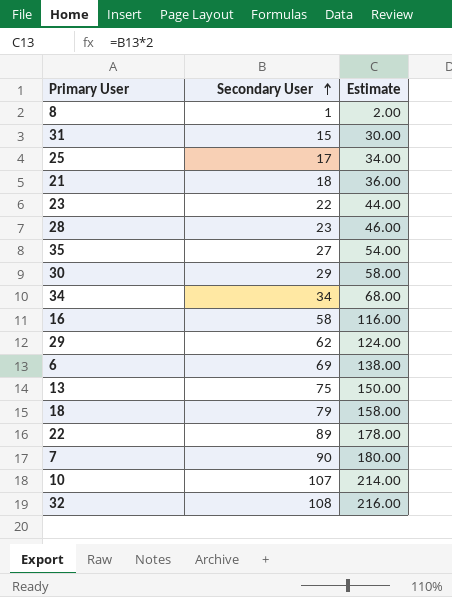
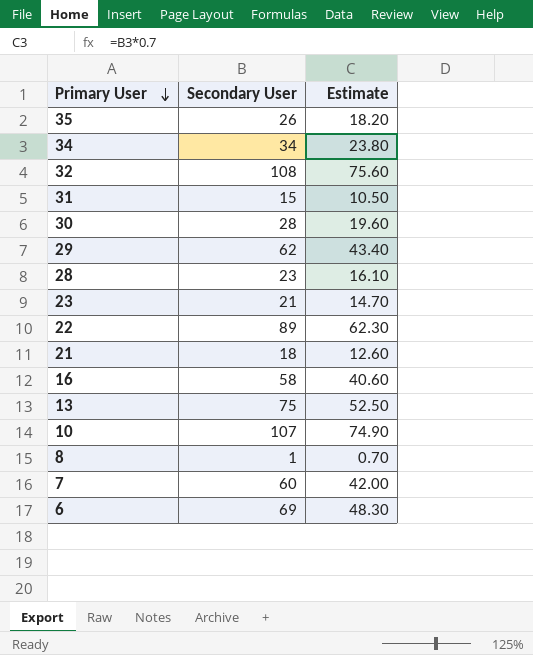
row order: Secondary User ascending -> Primary User descending
column Estimate | formula: [Secondary User] * 2 -> [Secondary User] * 0.7
row 25: 17 | 34.00 -> none
row 18: 79 | 158.00 -> none
35 | Secondary User: 27 -> 26
30 | Secondary User: 29 -> 28
23 | Secondary User: 22 -> 21
7 | Secondary User: 90 -> 60

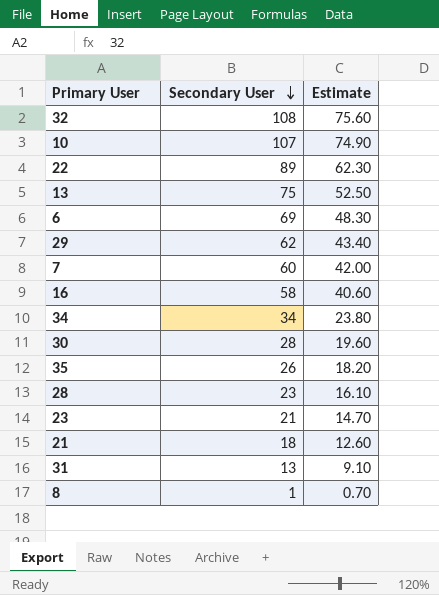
row order: Primary User descending -> Secondary User descending
31 | Secondary User: 15 -> 13
31 | Estimate: 10.50 -> 9.10

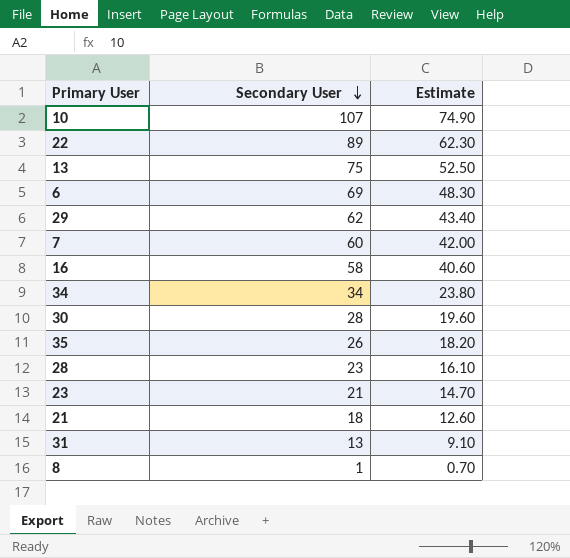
row 32: 108 | 75.60 -> none

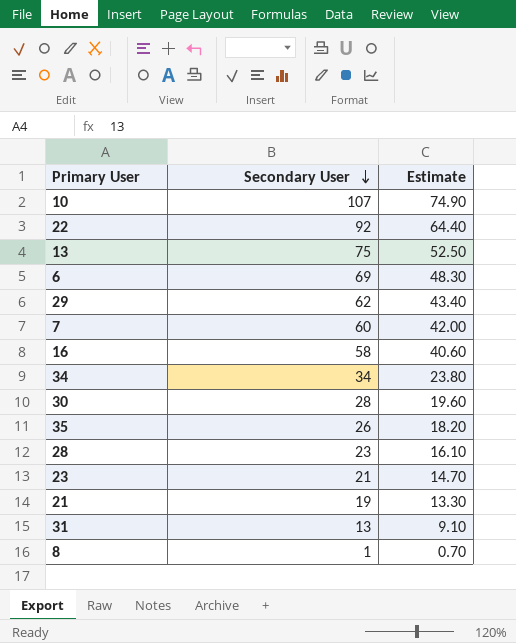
22 | Secondary User: 89 -> 92
22 | Estimate: 62.30 -> 64.40
21 | Secondary User: 18 -> 19
21 | Estimate: 12.60 -> 13.30

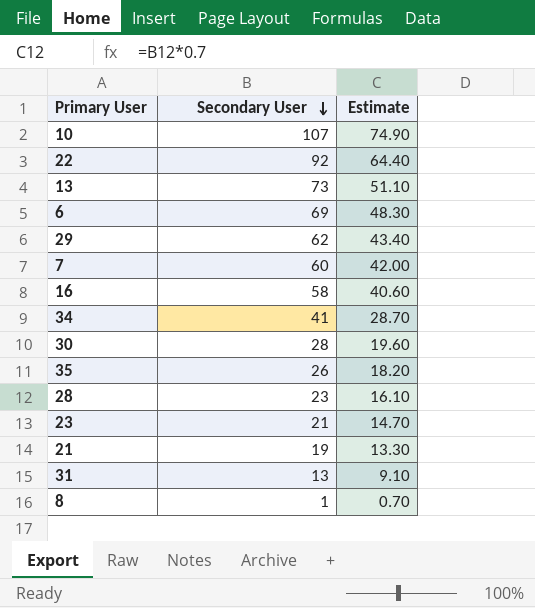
13 | Secondary User: 75 -> 73
13 | Estimate: 52.50 -> 51.10
34 | Secondary User: 34 -> 41
34 | Estimate: 23.80 -> 28.70

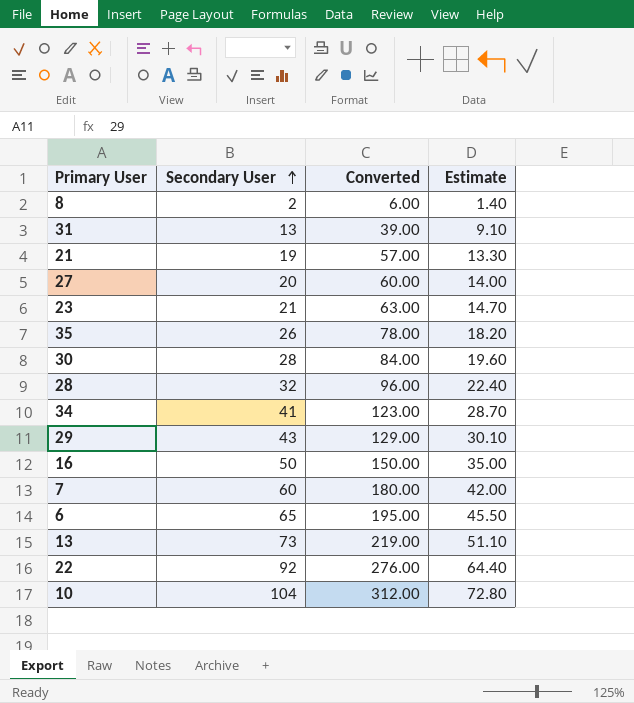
row order: Secondary User descending -> Secondary User ascending
column Converted | formula: none -> [Secondary User] * 3
8 | Secondary User: 1 -> 2
8 | Estimate: 0.70 -> 1.40
row 27: none -> 20 | 60.00 | 14.00
28 | Secondary User: 23 -> 32
28 | Estimate: 16.10 -> 22.40
29 | Secondary User: 62 -> 43
29 | Estimate: 43.40 -> 30.10
16 | Secondary User: 58 -> 50
16 | Estimate: 40.60 -> 35.00
6 | Secondary User: 69 -> 65
6 | Estimate: 48.30 -> 45.50
10 | Secondary User: 107 -> 104
10 | Estimate: 74.90 -> 72.80

